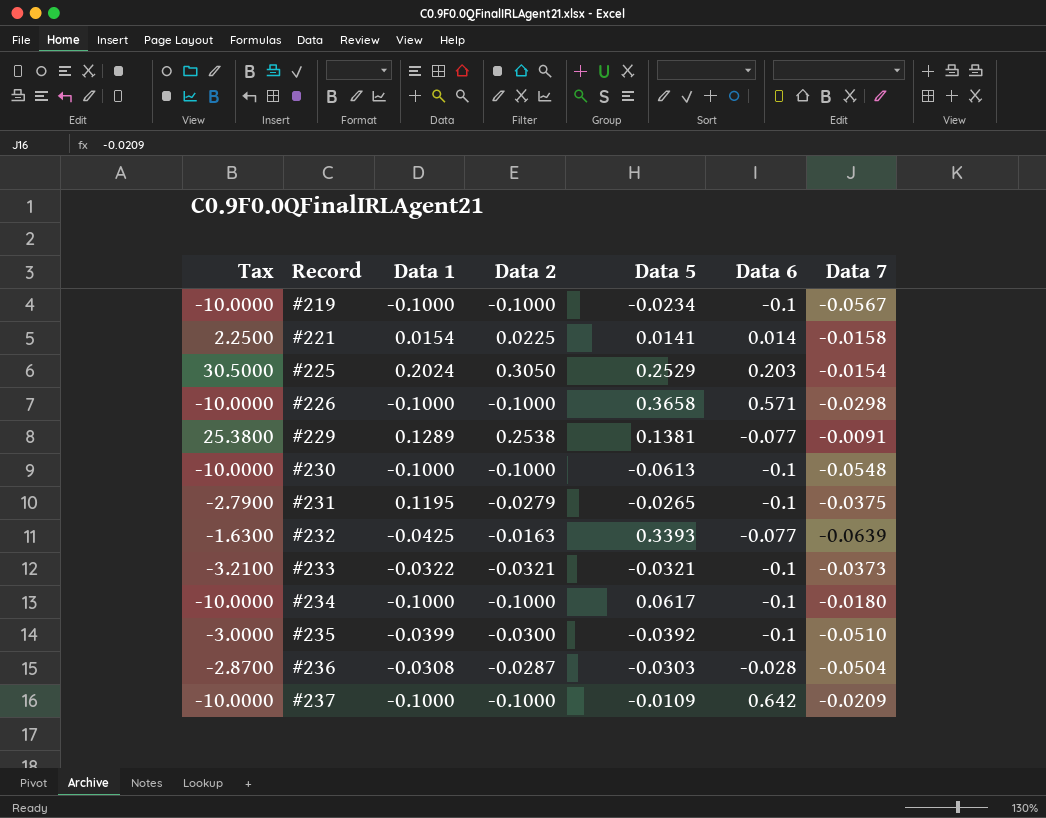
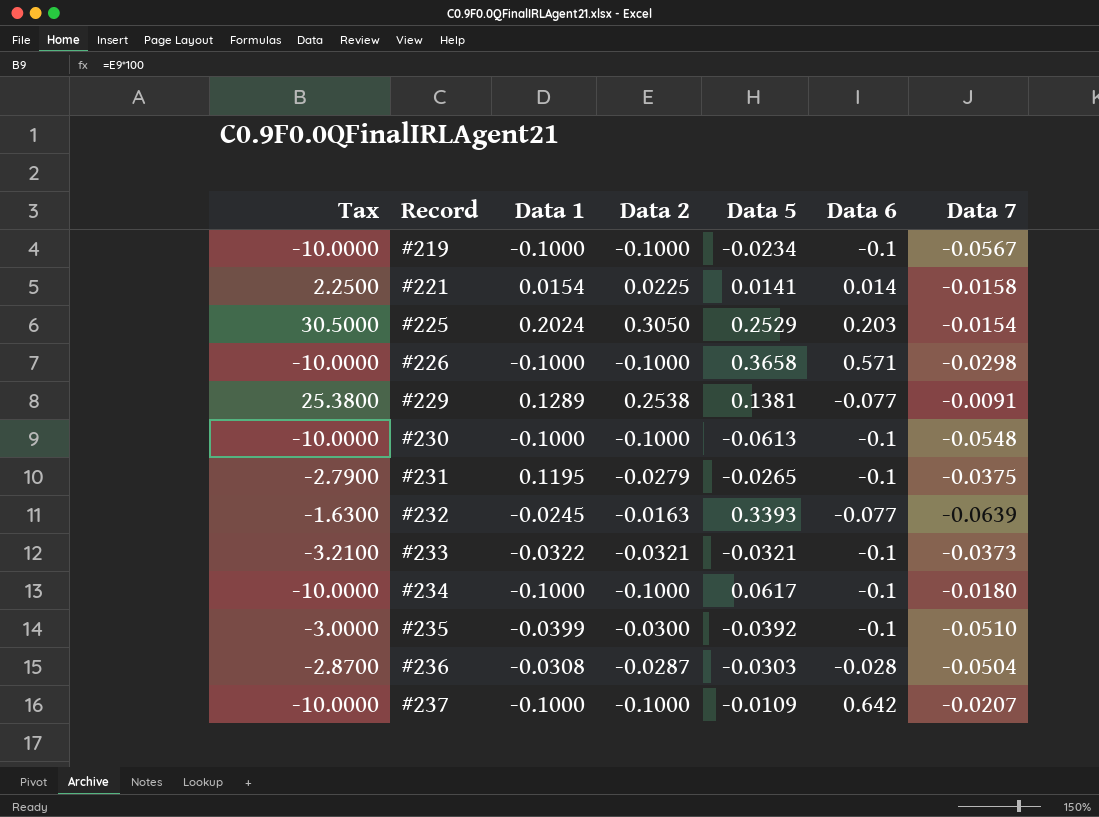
#232 | Data 1: -0.0425 -> -0.0245
#237 | Data 7: -0.0209 -> -0.0207

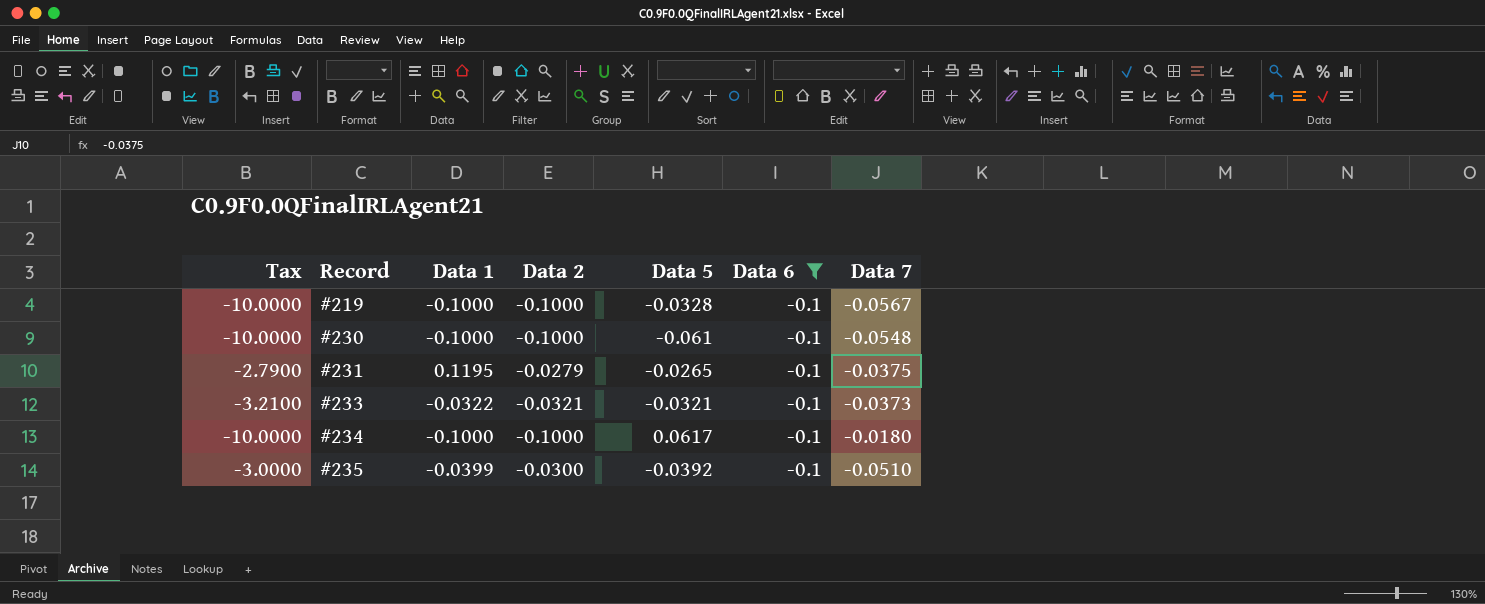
filter: none -> Data 6 = -0.1
#219 | Data 5: -0.0234 -> -0.0328
#230 | Data 5: -0.0613 -> -0.061

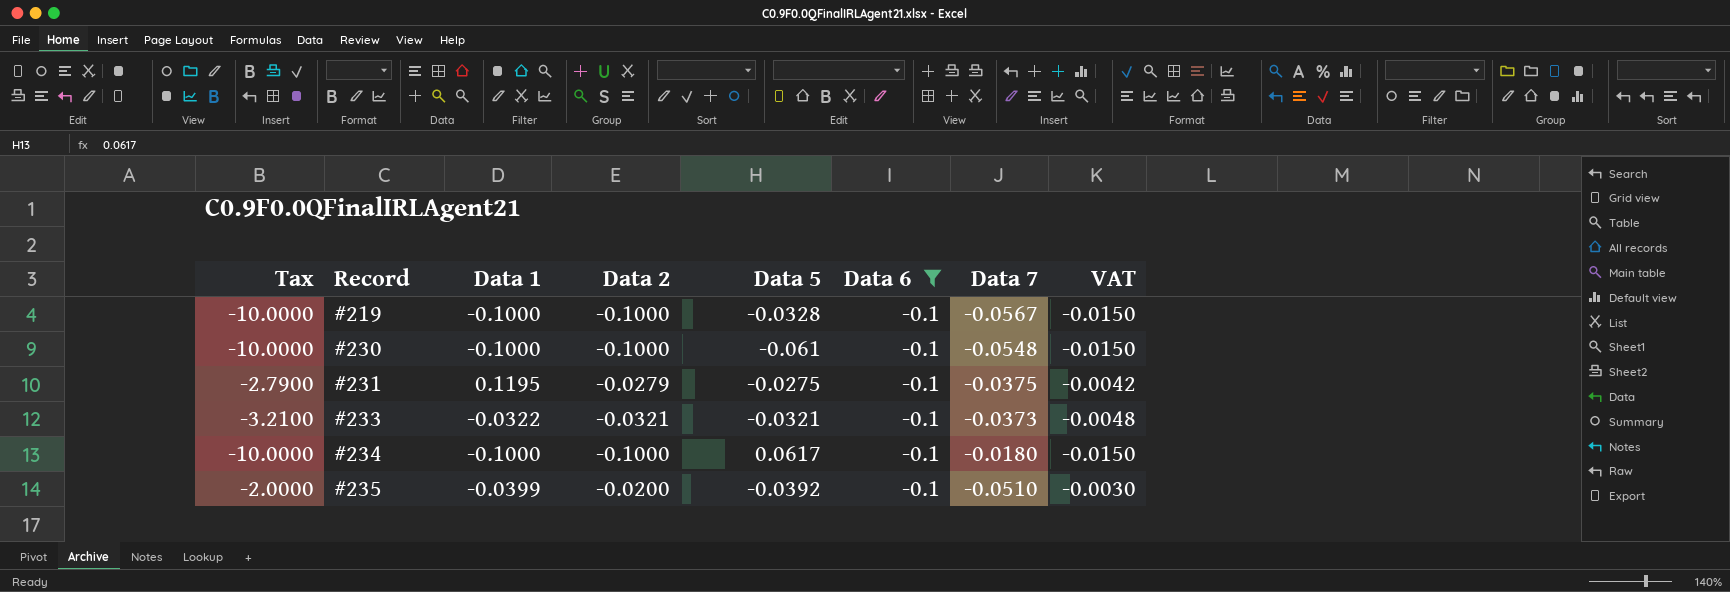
column VAT | formula: none -> [Data 2] * 0.15
#231 | Data 5: -0.0265 -> -0.0275
#235 | Tax: -3.0000 -> -2.0000
#235 | Data 2: -0.0300 -> -0.0200

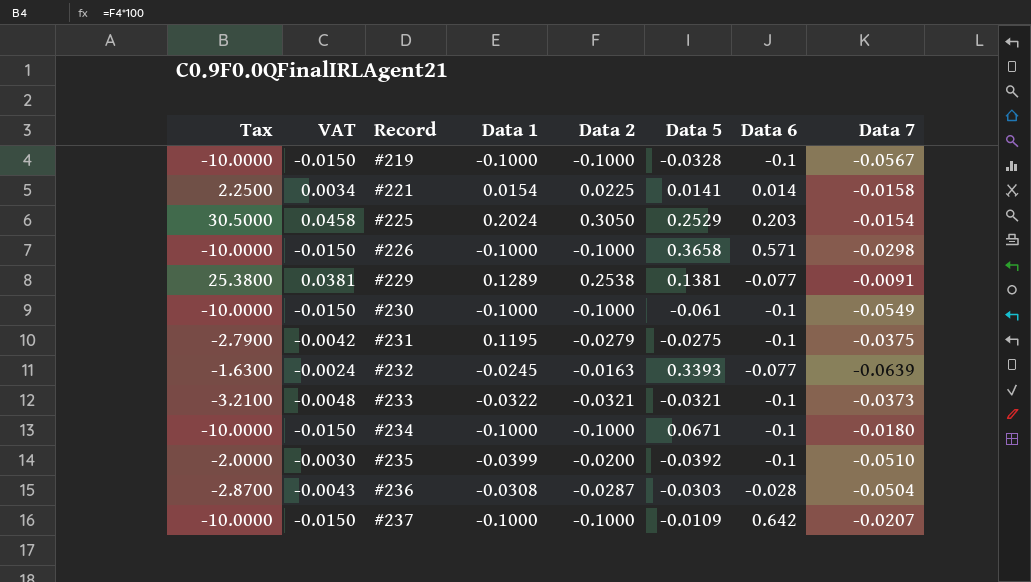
filter: Data 6 = -0.1 -> none
column VAT | position: 8 -> 2
#230 | Data 7: -0.0548 -> -0.0549
#234 | Data 5: 0.0617 -> 0.0671

